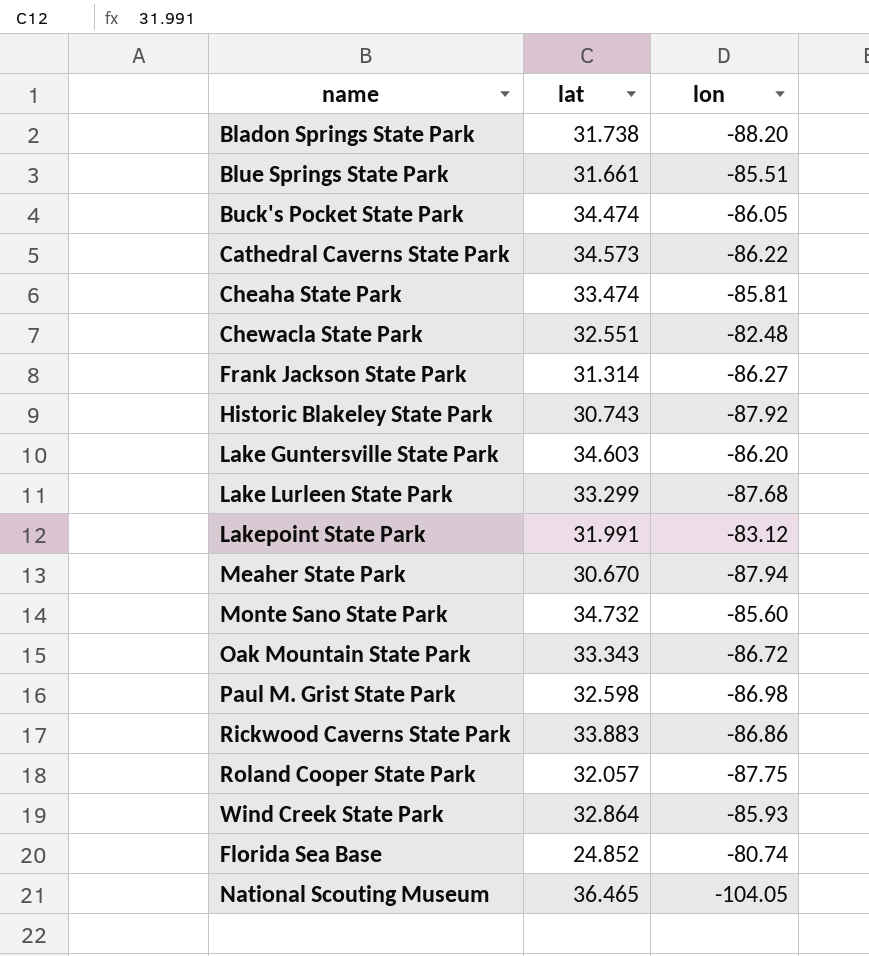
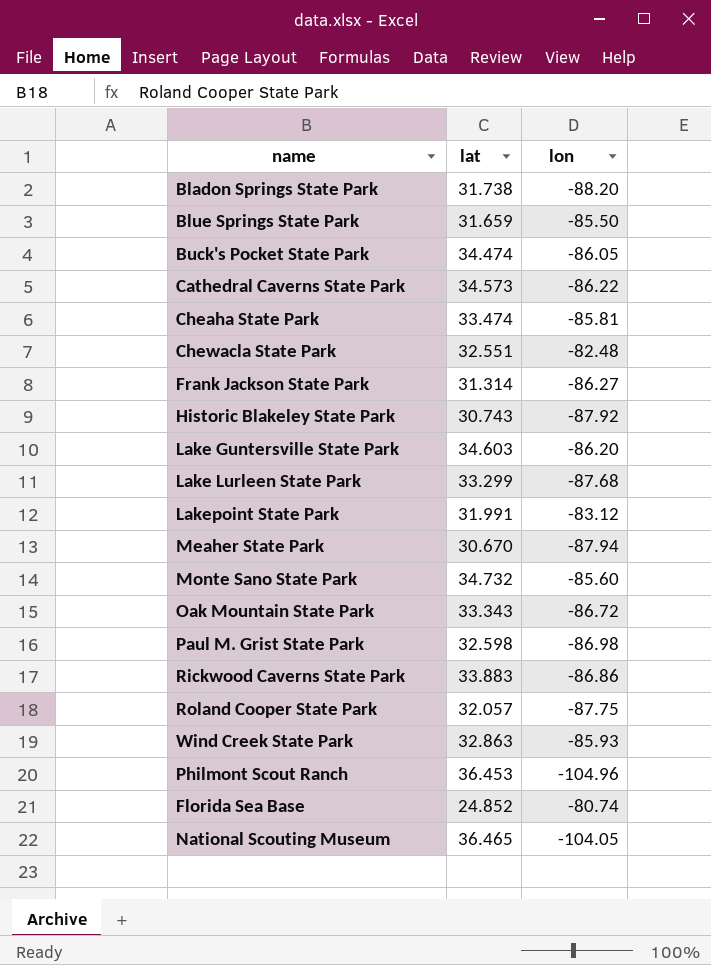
Blue Springs State Park | lat: 31.661 -> 31.659
Blue Springs State Park | lon: -85.51 -> -85.50
Wind Creek State Park | lat: 32.864 -> 32.863
row Philmont Scout Ranch: none -> 36.453 | -104.96

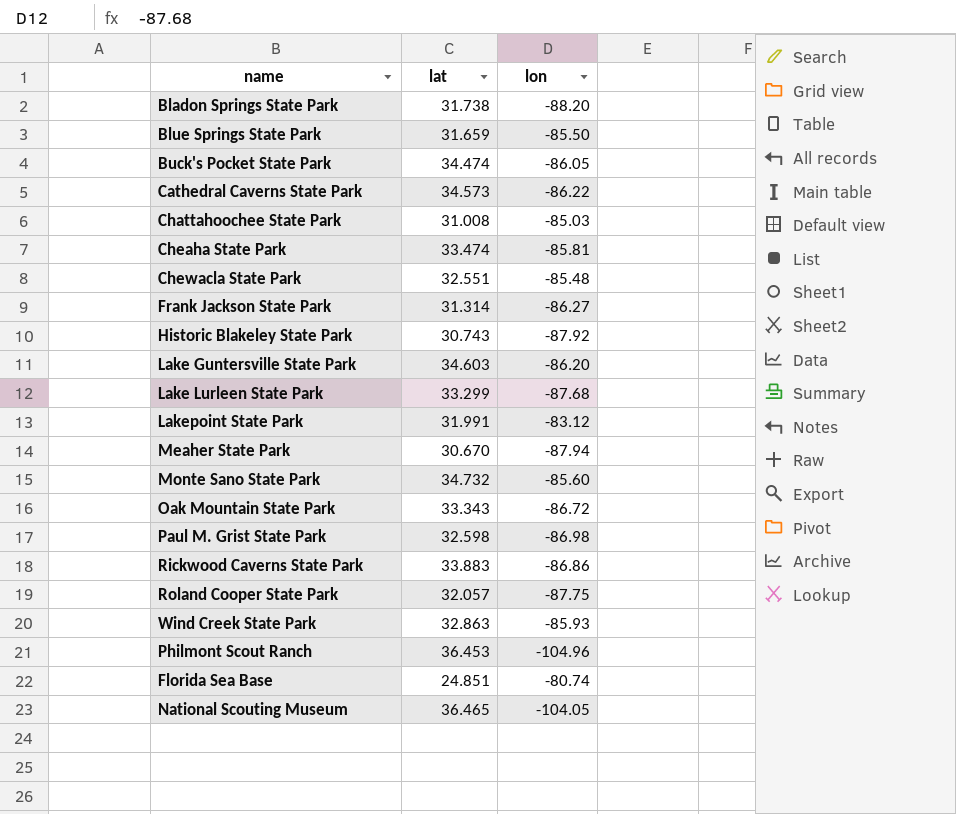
row Chattahoochee State Park: none -> 31.008 | -85.03
Chewacla State Park | lon: -82.48 -> -85.48
Florida Sea Base | lat: 24.852 -> 24.851

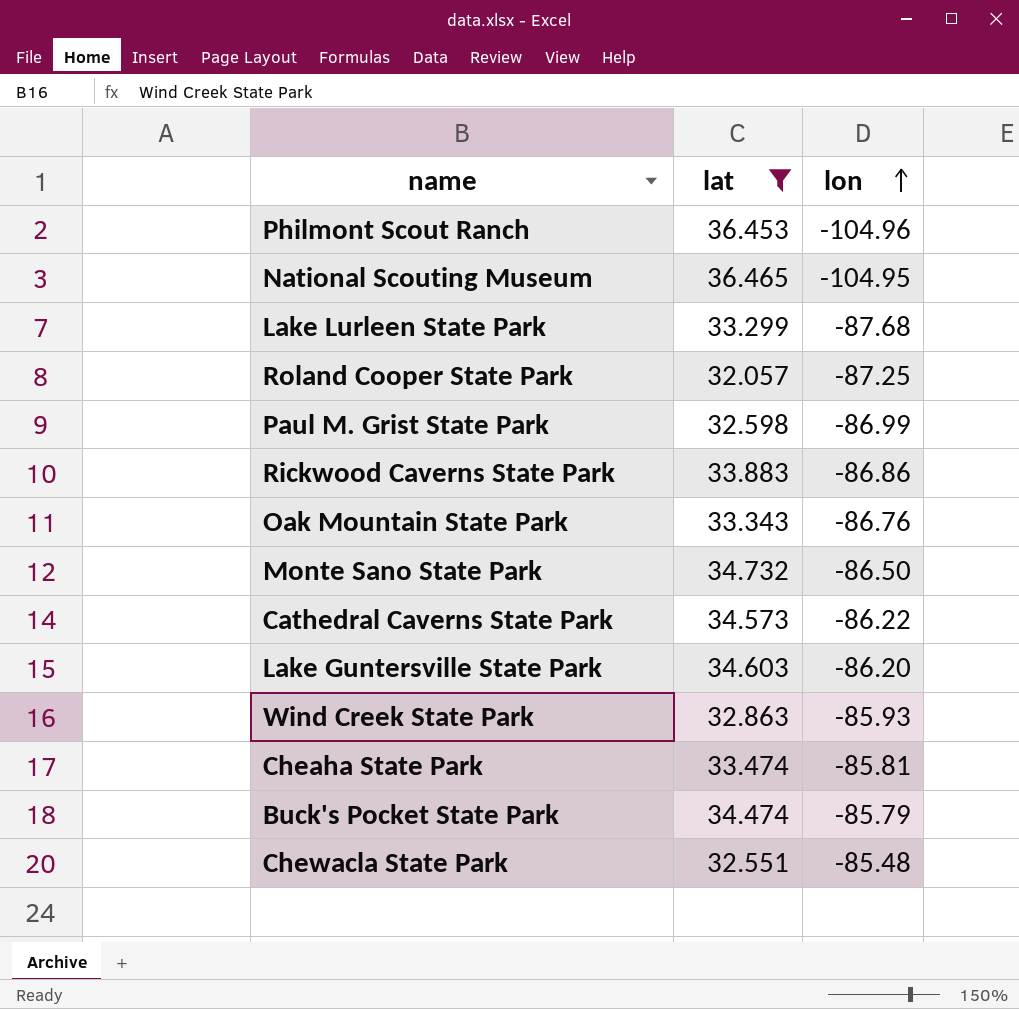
filter: none -> lat >= 32.057
row order: none -> lon ascending
National Scouting Museum | lon: -104.05 -> -104.95
Roland Cooper State Park | lon: -87.75 -> -87.25
Paul M. Grist State Park | lon: -86.98 -> -86.99
Oak Mountain State Park | lon: -86.72 -> -86.76
Monte Sano State Park | lon: -85.60 -> -86.50
Buck's Pocket State Park | lon: -86.05 -> -85.79

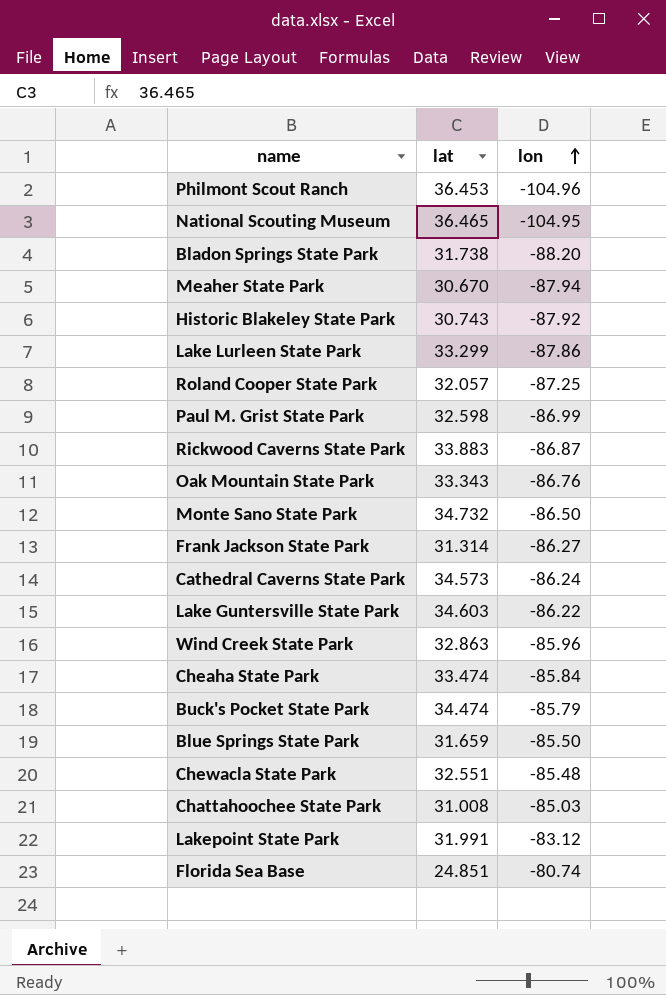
filter: lat >= 32.057 -> none
Lake Lurleen State Park | lon: -87.68 -> -87.86
Rickwood Caverns State Park | lon: -86.86 -> -86.87
Cathedral Caverns State Park | lon: -86.22 -> -86.24
Lake Guntersville State Park | lon: -86.20 -> -86.22
Wind Creek State Park | lon: -85.93 -> -85.96
Cheaha State Park | lon: -85.81 -> -85.84

